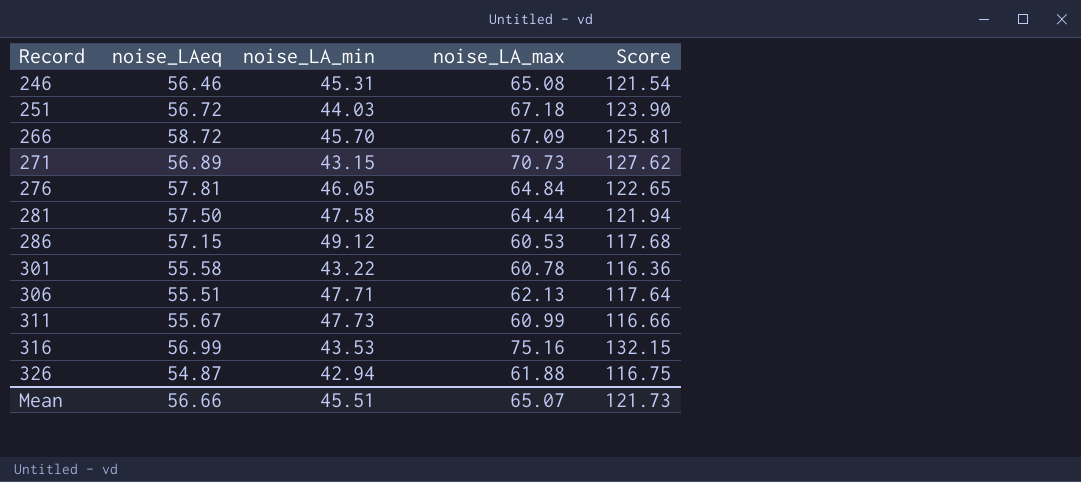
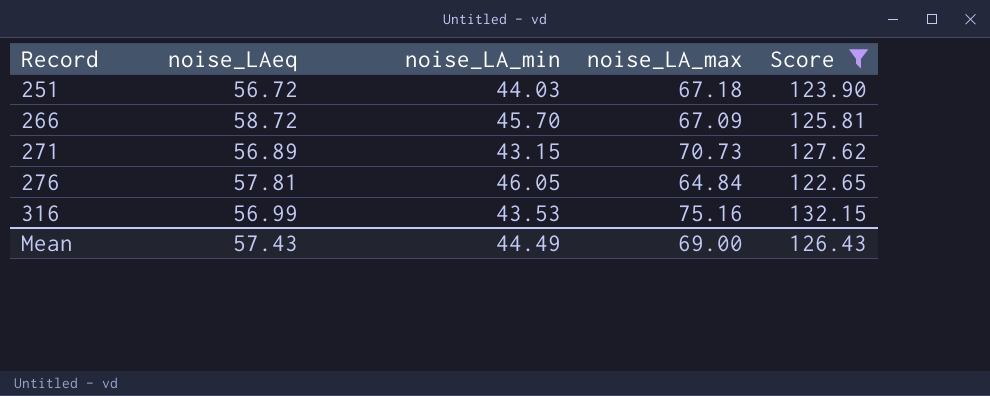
filter: none -> Score >= 122.65
Mean | noise_LAeq: 56.66 -> 57.43
Mean | noise_LA_min: 45.51 -> 44.49
Mean | noise_LA_max: 65.07 -> 69.00
Mean | Score: 121.73 -> 126.43

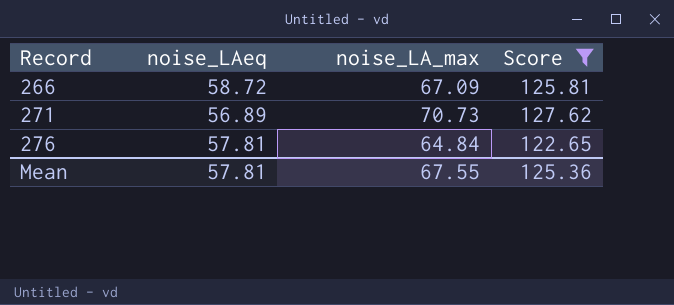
column noise_LA_min | position: 3 -> none
row 251: 56.72 | 44.03 | 67.18 | 123.90 -> none
row 316: 56.99 | 43.53 | 75.16 | 132.15 -> none
Mean | noise_LAeq: 57.43 -> 57.81
Mean | noise_LA_max: 69.00 -> 67.55
Mean | Score: 126.43 -> 125.36

